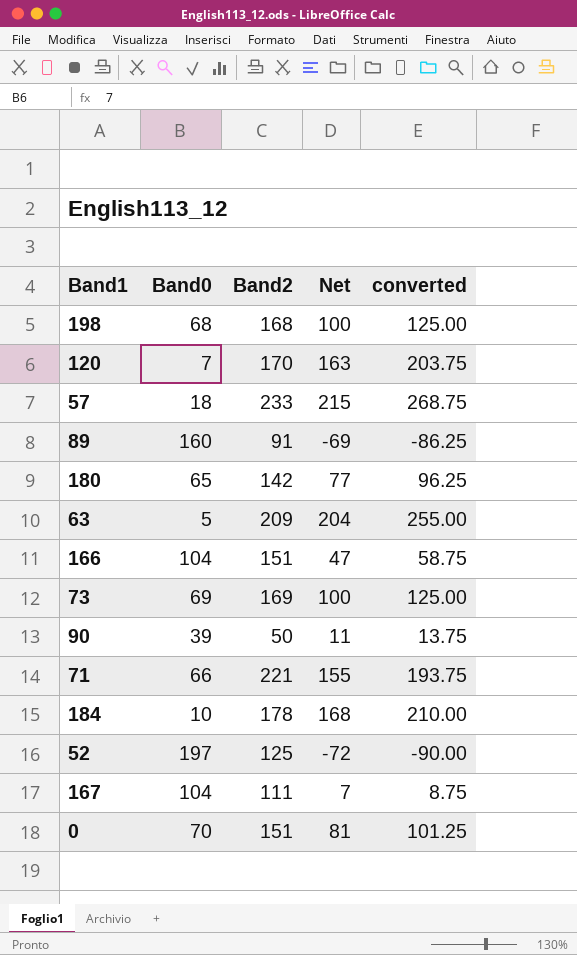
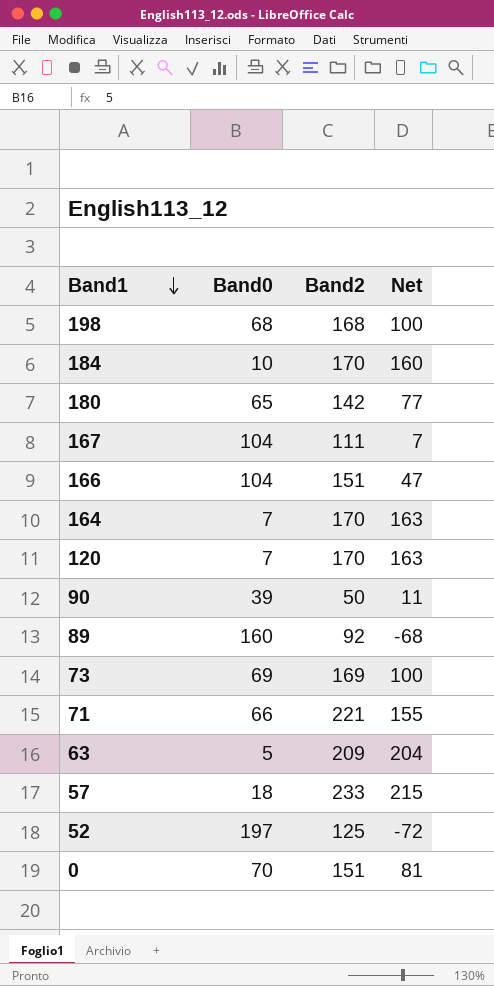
row order: none -> Band1 descending
column converted | formula: [Net] * 1.25 -> none
184 | Band2: 178 -> 170
184 | Net: 168 -> 160
row 164: none -> 7 | 170 | 163
89 | Band2: 91 -> 92
89 | Net: -69 -> -68

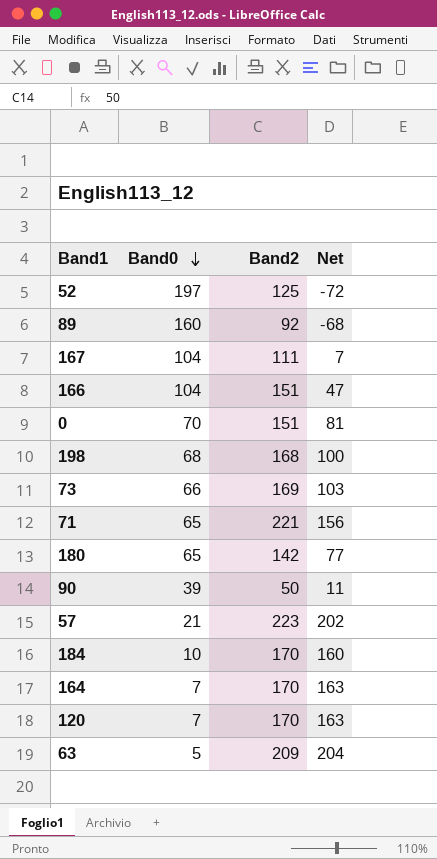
row order: Band1 descending -> Band0 descending
73 | Band0: 69 -> 66
73 | Net: 100 -> 103
71 | Band0: 66 -> 65
71 | Net: 155 -> 156
57 | Band0: 18 -> 21
57 | Band2: 233 -> 223
57 | Net: 215 -> 202

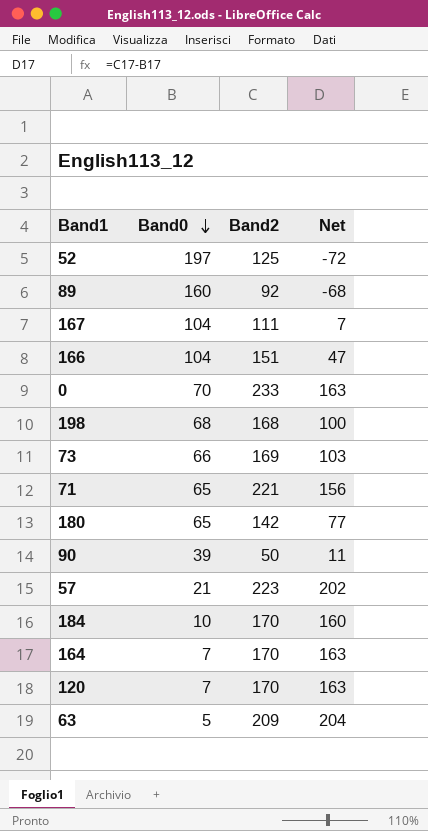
0 | Band2: 151 -> 233
0 | Net: 81 -> 163

